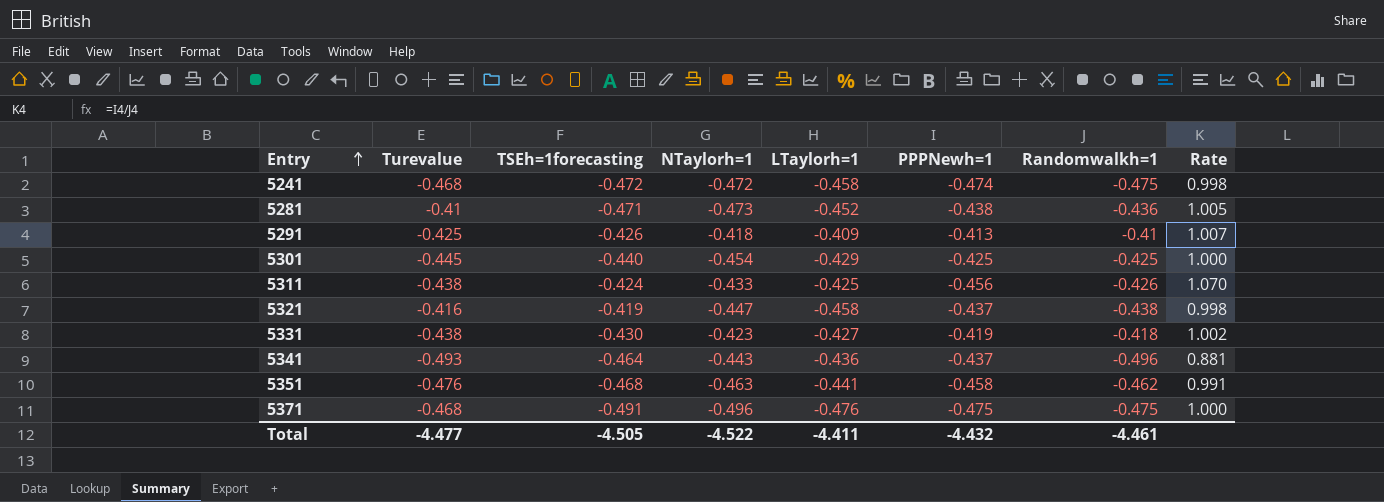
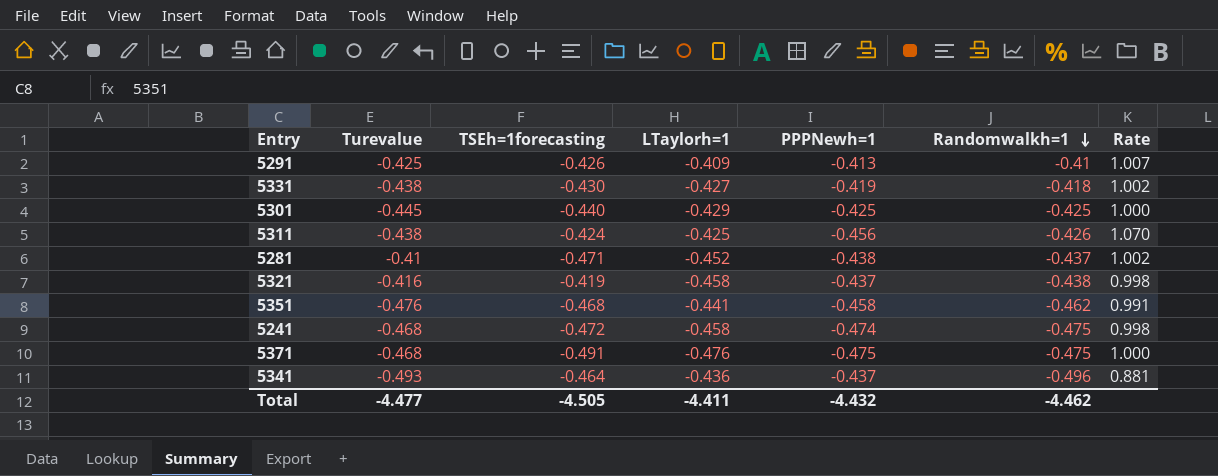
row order: Entry ascending -> Randomwalkh=1 descending
column NTaylorh=1 | position: 4 -> none
5281 | Randomwalkh=1: -0.436 -> -0.437
5281 | Rate: 1.005 -> 1.002
Total | Randomwalkh=1: -4.461 -> -4.462

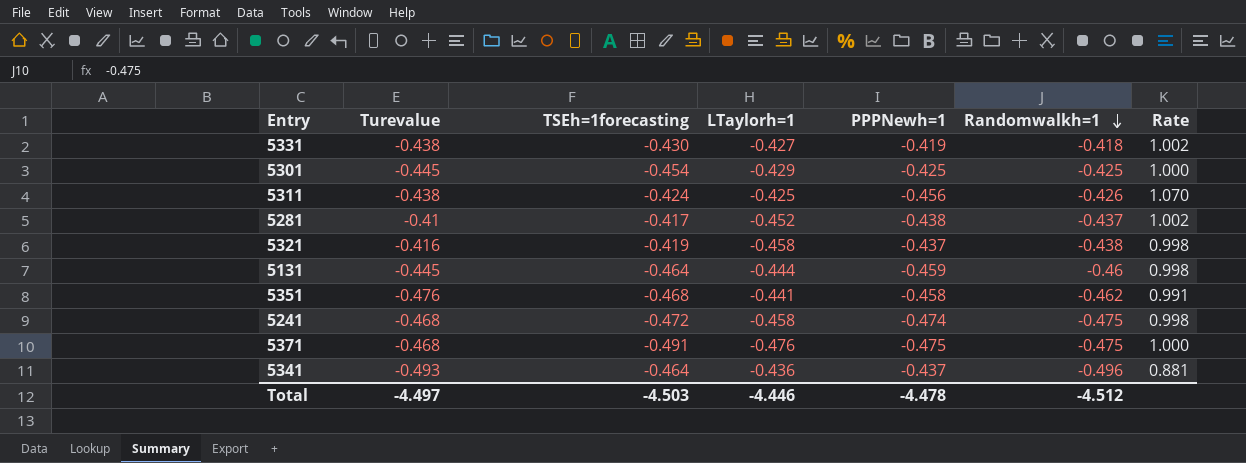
row 5291: -0.425 | -0.426 | -0.409 | -0.413 | -0.41 | 1.007 -> none
5301 | TSEh=1forecasting: -0.440 -> -0.454
5281 | TSEh=1forecasting: -0.471 -> -0.417
row 5131: none -> -0.445 | -0.464 | -0.444 | -0.459 | -0.46 | 0.998
Total | Turevalue: -4.477 -> -4.497
Total | TSEh=1forecasting: -4.505 -> -4.503
Total | LTaylorh=1: -4.411 -> -4.446
Total | PPPNewh=1: -4.432 -> -4.478
Total | Randomwalkh=1: -4.462 -> -4.512

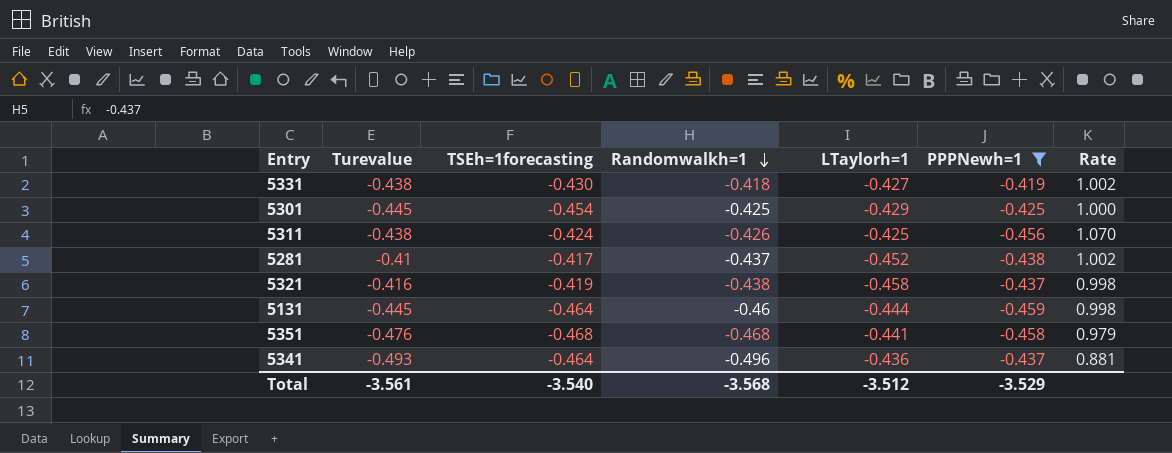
filter: none -> PPPNewh=1 >= -0.459
column Randomwalkh=1 | position: 6 -> 4
5351 | Randomwalkh=1: -0.462 -> -0.468
5351 | Rate: 0.991 -> 0.979
Total | Turevalue: -4.497 -> -3.561
Total | TSEh=1forecasting: -4.503 -> -3.540
Total | Randomwalkh=1: -4.512 -> -3.568
Total | LTaylorh=1: -4.446 -> -3.512
Total | PPPNewh=1: -4.478 -> -3.529

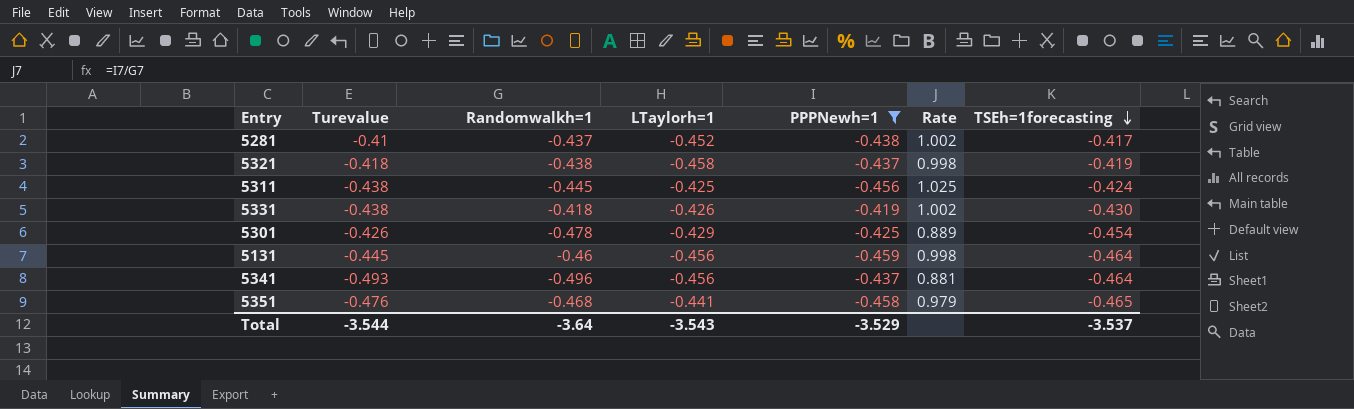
row order: Randomwalkh=1 descending -> TSEh=1forecasting descending
column TSEh=1forecasting | position: 3 -> 7
5321 | Turevalue: -0.416 -> -0.418
5311 | Randomwalkh=1: -0.426 -> -0.445
5311 | Rate: 1.070 -> 1.025
5331 | LTaylorh=1: -0.427 -> -0.426
5301 | Turevalue: -0.445 -> -0.426
5301 | Randomwalkh=1: -0.425 -> -0.478
5301 | Rate: 1.000 -> 0.889
5131 | LTaylorh=1: -0.444 -> -0.456
5341 | LTaylorh=1: -0.436 -> -0.456
5351 | TSEh=1forecasting: -0.468 -> -0.465
Total | Turevalue: -3.561 -> -3.544
Total | Randomwalkh=1: -3.568 -> -3.64
Total | LTaylorh=1: -3.512 -> -3.543
Total | TSEh=1forecasting: -3.540 -> -3.537

